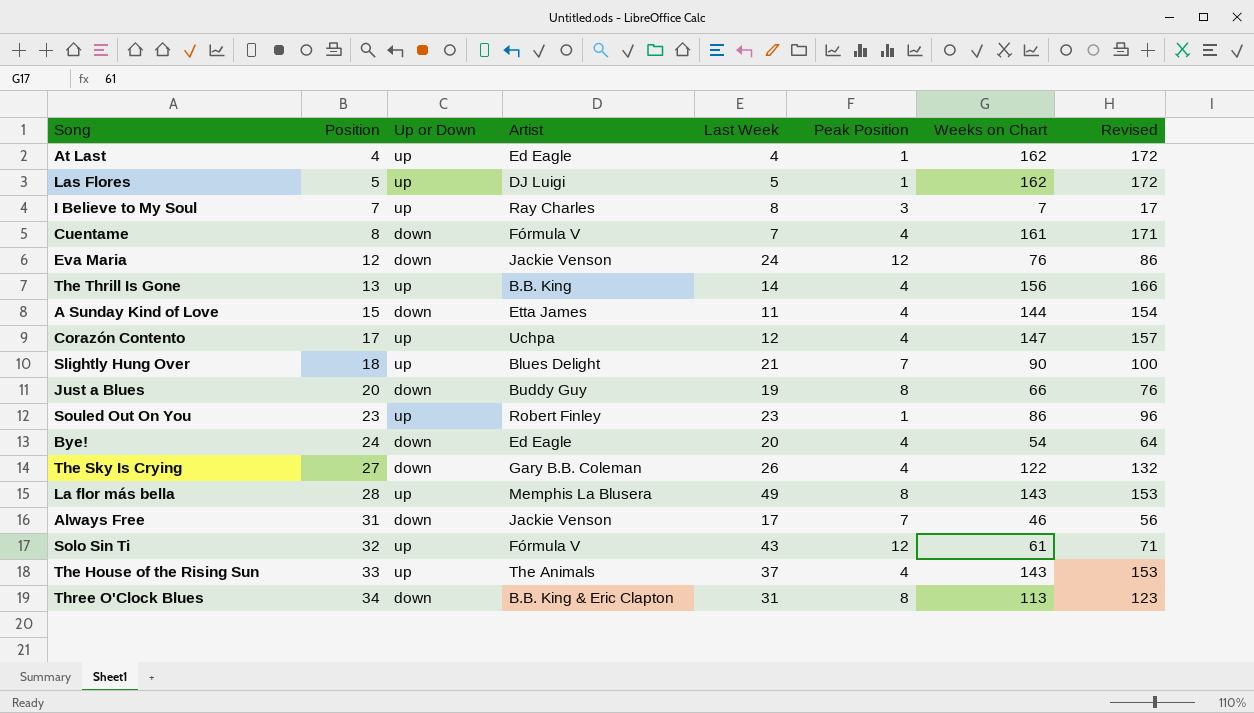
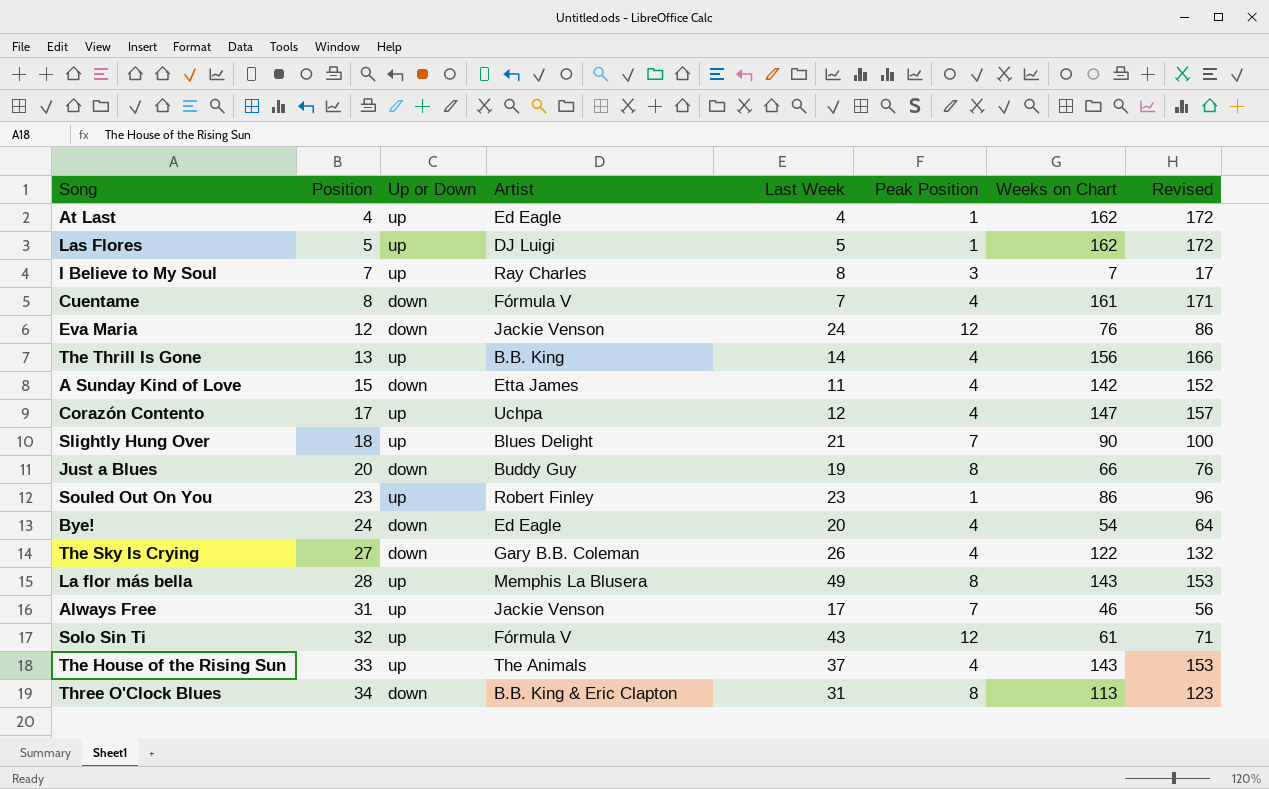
A Sunday Kind of Love | Weeks on Chart: 144 -> 142
A Sunday Kind of Love | Revised: 154 -> 152
Always Free | Up or Down: down -> up

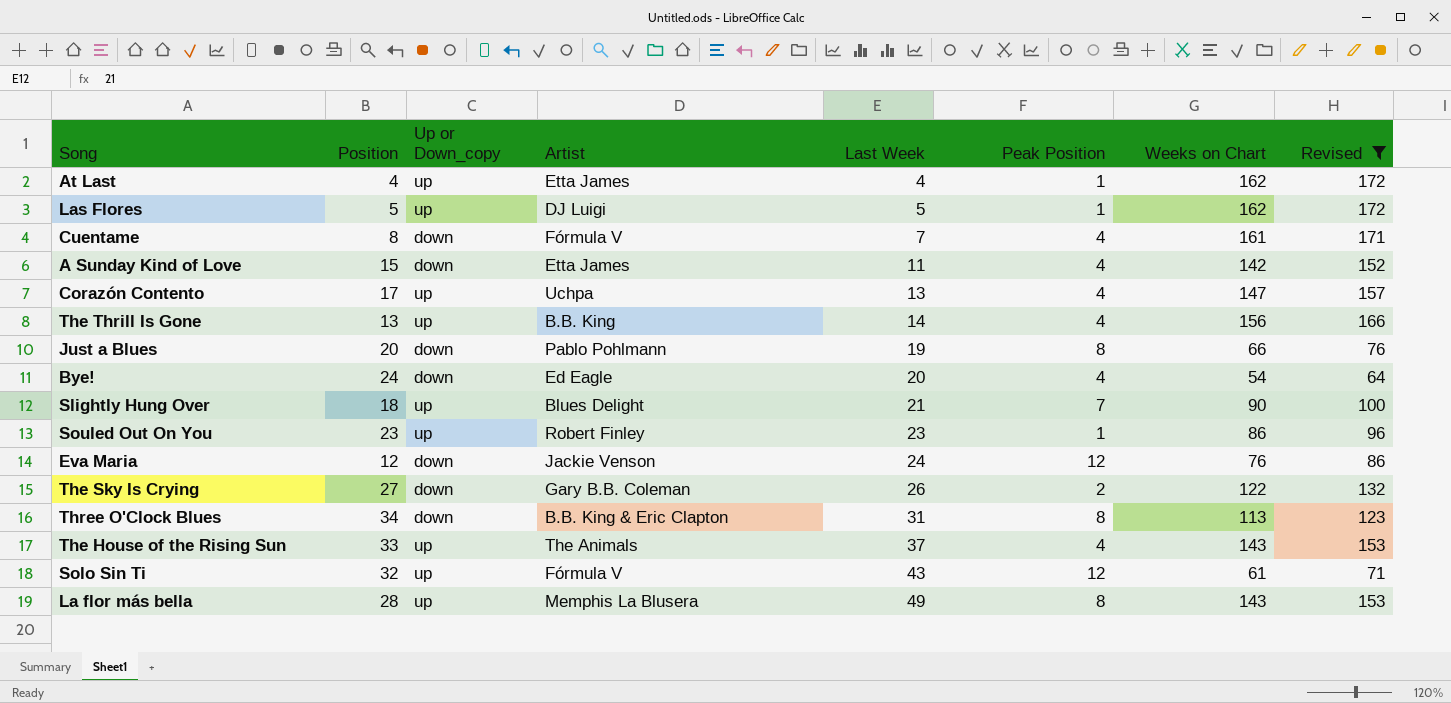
filter: none -> Revised >= 64
row order: Position ascending -> Last Week ascending
column name: Up or Down -> Up or Down_copy
At Last | Artist: Ed Eagle -> Etta James
Corazón Contento | Last Week: 12 -> 13
Just a Blues | Artist: Buddy Guy -> Pablo Pohlmann
The Sky Is Crying | Peak Position: 4 -> 2

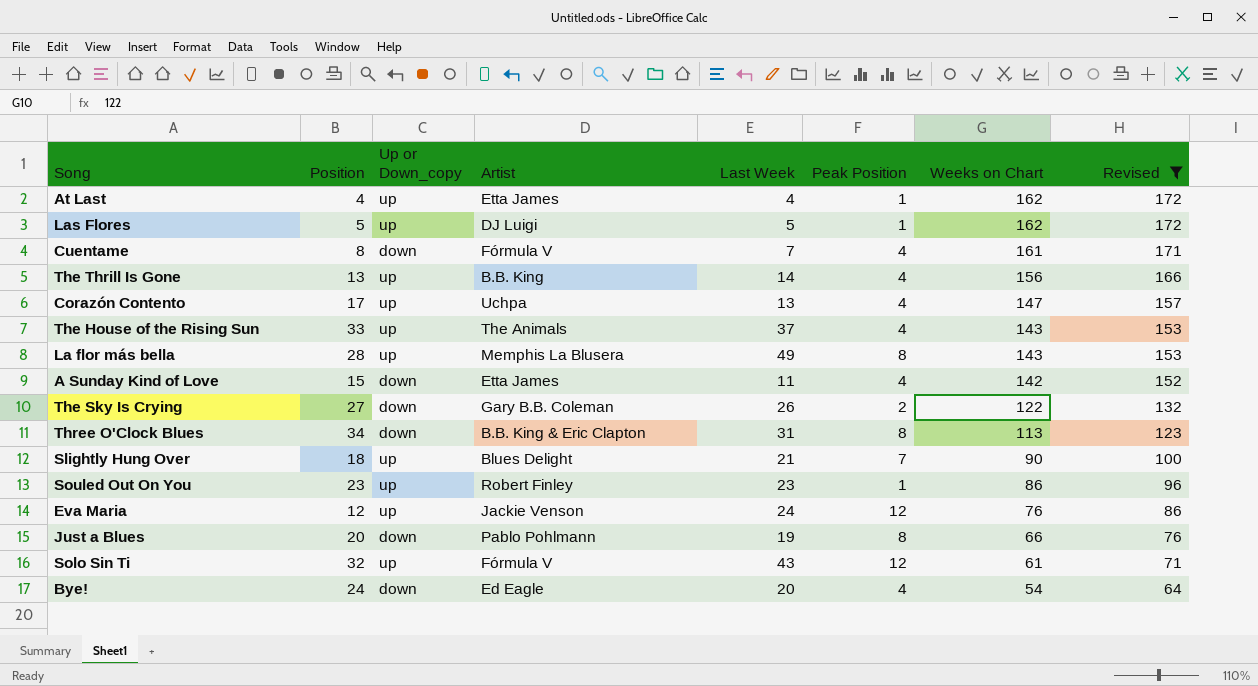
row order: Last Week ascending -> Weeks on Chart descending
Eva Maria | Up or Down_copy: down -> up

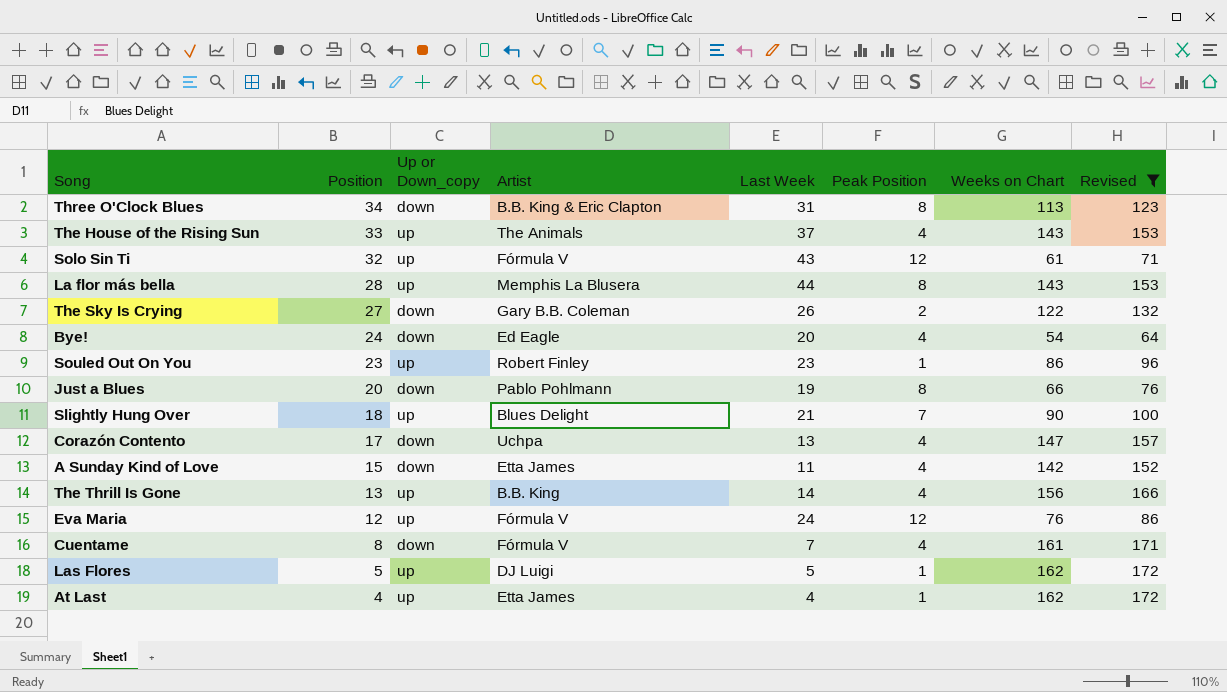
row order: Weeks on Chart descending -> Position descending
La flor más bella | Last Week: 49 -> 44
Corazón Contento | Up or Down_copy: up -> down
Eva Maria | Artist: Jackie Venson -> Fórmula V

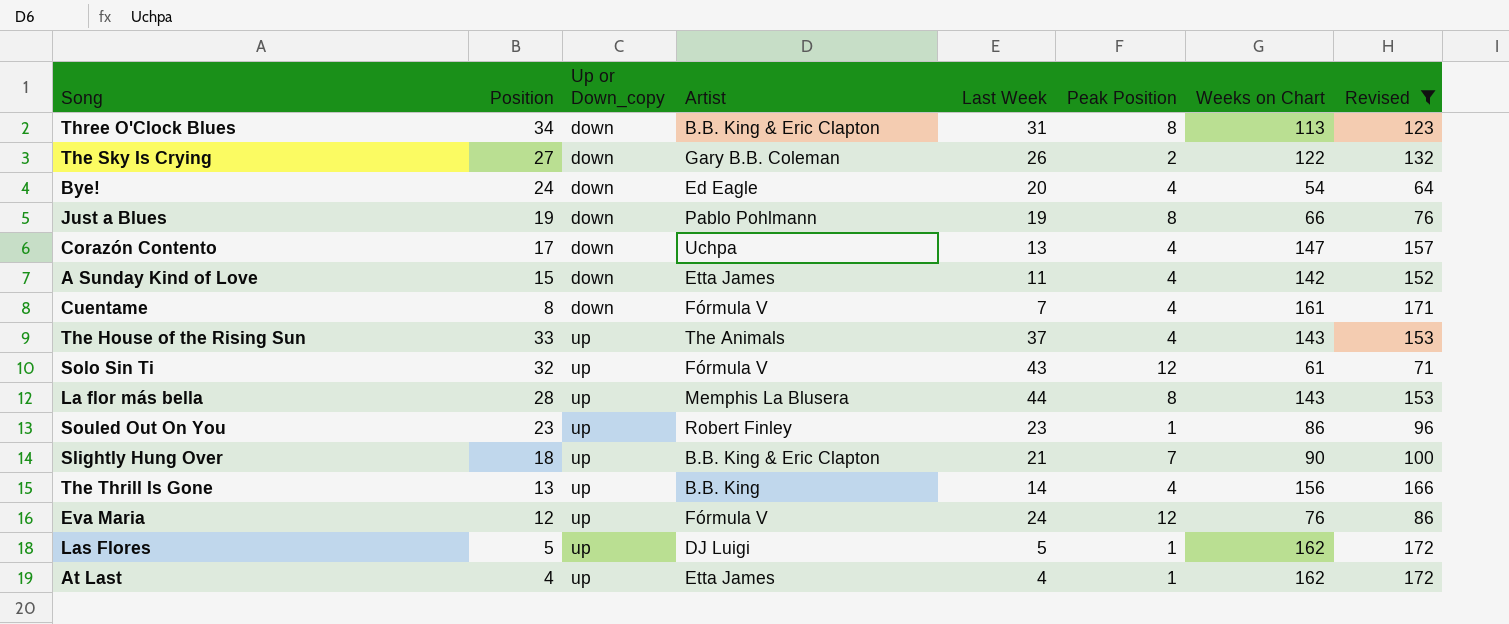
row order: Position descending -> Up or Down_copy ascending
Just a Blues | Position: 20 -> 19
Slightly Hung Over | Artist: Blues Delight -> B.B. King & Eric Clapton

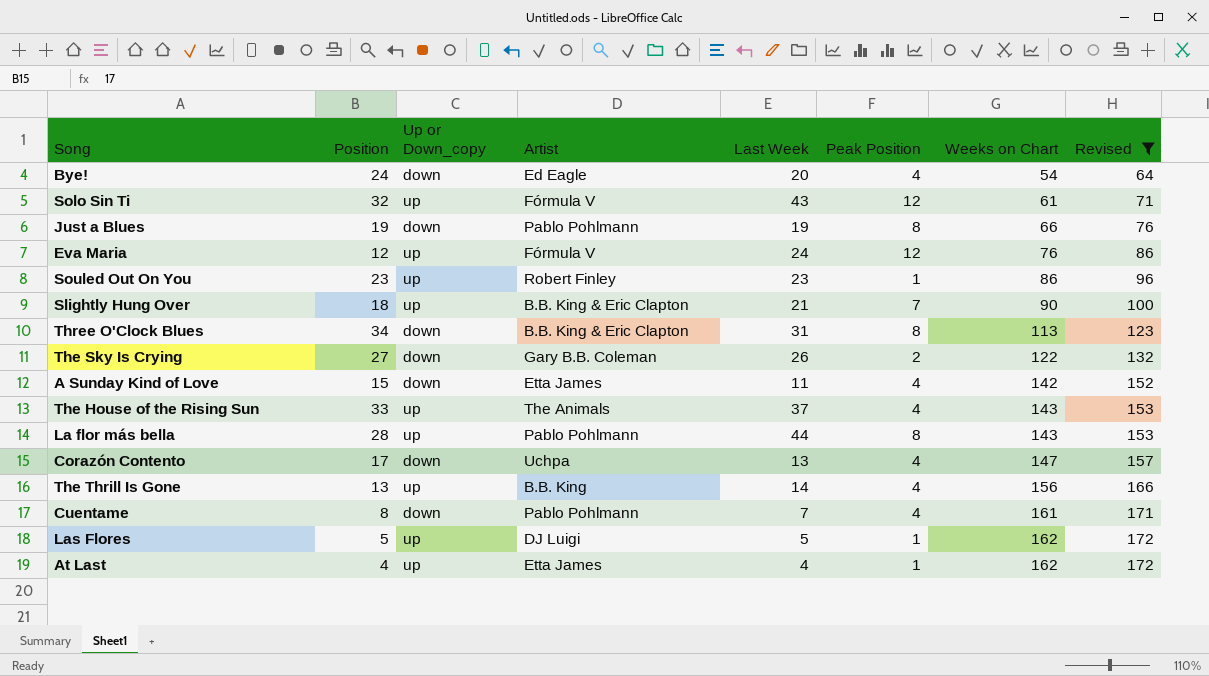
row order: Up or Down_copy ascending -> Weeks on Chart ascending
La flor más bella | Artist: Memphis La Blusera -> Pablo Pohlmann
Cuentame | Artist: Fórmula V -> Pablo Pohlmann

